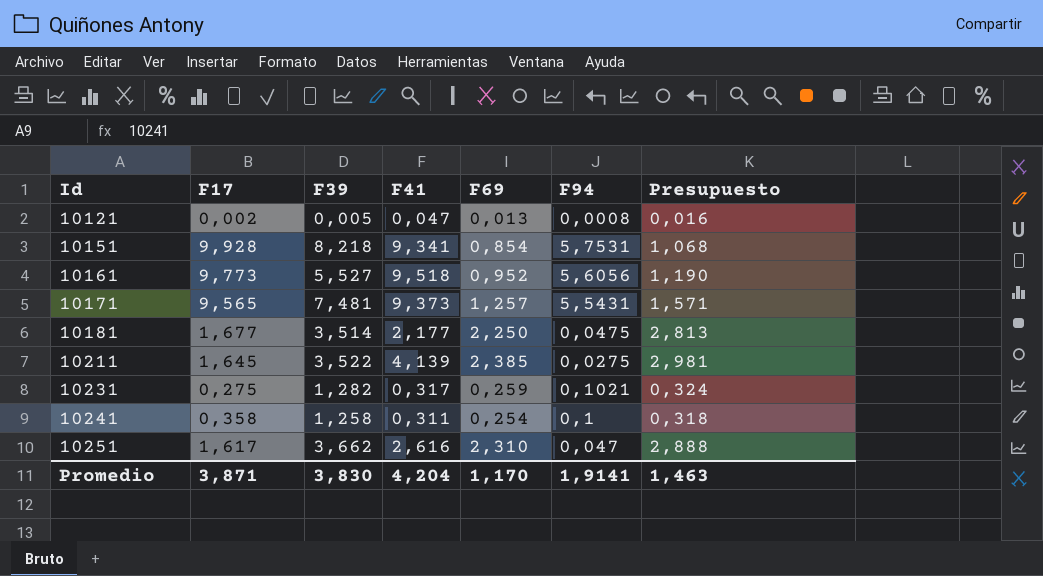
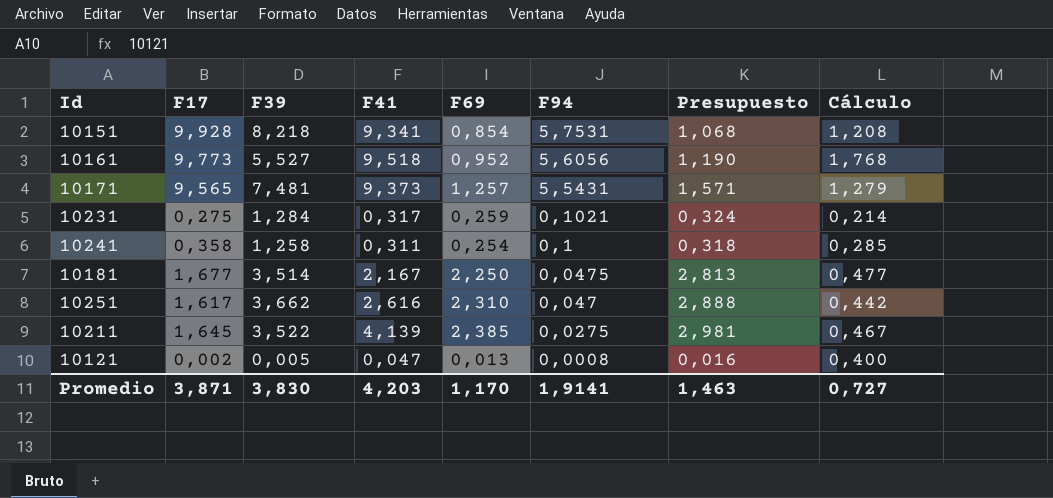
row order: Id ascending -> F94 descending
column Cálculo | formula: none -> [F17] / [F39]
10231 | F39: 1,282 -> 1,284
10181 | F41: 2,177 -> 2,167
Promedio | F41: 4,204 -> 4,203

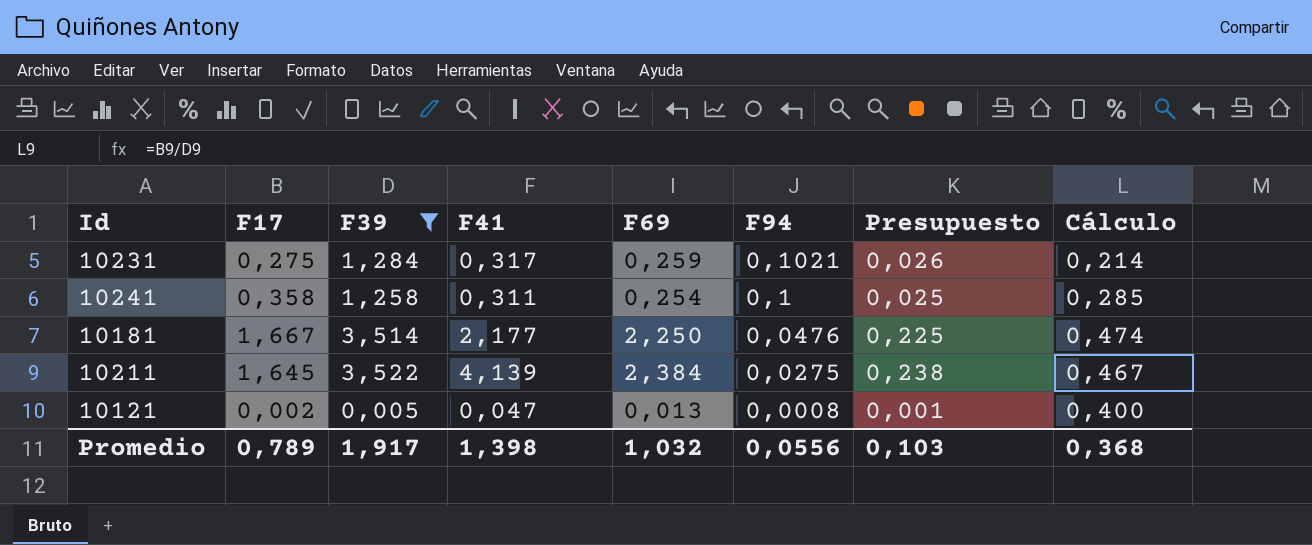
filter: none -> F39 <= 3,522
column Presupuesto | formula: [F69] * 1,25 -> [F69] * 0,1
10181 | F17: 1,677 -> 1,667
10181 | F41: 2,167 -> 2,177
10181 | F94: 0,0475 -> 0,0476
10181 | Cálculo: 0,477 -> 0,474
10211 | F69: 2,385 -> 2,384
Promedio | F17: 3,871 -> 0,789
Promedio | F39: 3,830 -> 1,917
Promedio | F41: 4,203 -> 1,398
Promedio | F69: 1,170 -> 1,032
Promedio | F94: 1,9141 -> 0,0556
Promedio | Presupuesto: 1,463 -> 0,103
Promedio | Cálculo: 0,727 -> 0,368

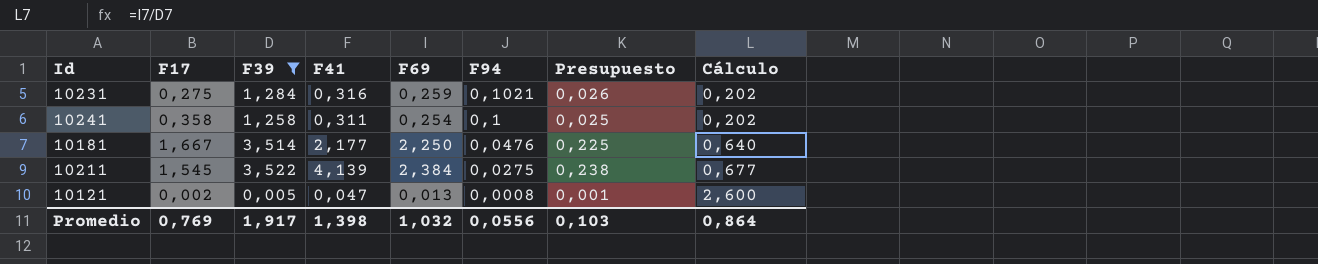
column Cálculo | formula: [F17] / [F39] -> [F69] / [F39]
10231 | F41: 0,317 -> 0,316
10211 | F17: 1,645 -> 1,545
Promedio | F17: 0,789 -> 0,769
Promedio | Cálculo: 0,368 -> 0,864

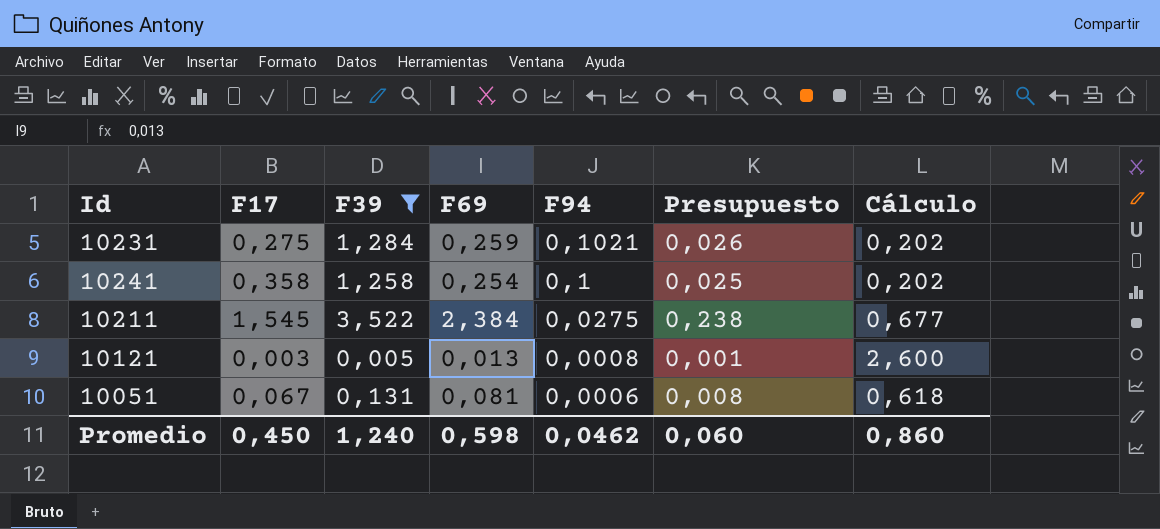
column F41 | position: 4 -> none
row 10181: 1,667 | 3,514 | 2,177 | 2,250 | 0,0476 | 0,225 | 0,640 -> none
10121 | F17: 0,002 -> 0,003
row 10051: none -> 0,067 | 0,131 | 0,081 | 0,0006 | 0,008 | 0,618
Promedio | F17: 0,769 -> 0,450
Promedio | F39: 1,917 -> 1,240
Promedio | F69: 1,032 -> 0,598
Promedio | F94: 0,0556 -> 0,0462
Promedio | Presupuesto: 0,103 -> 0,060
Promedio | Cálculo: 0,864 -> 0,860

